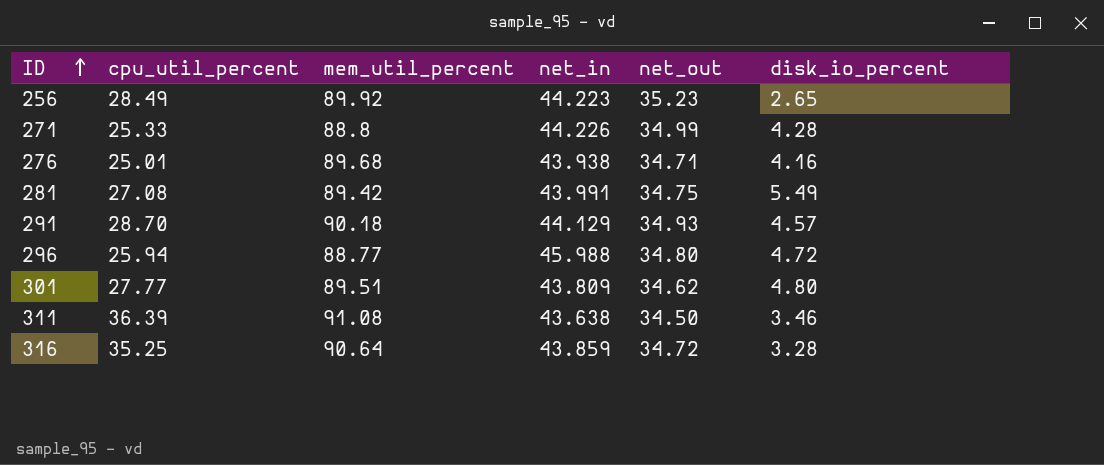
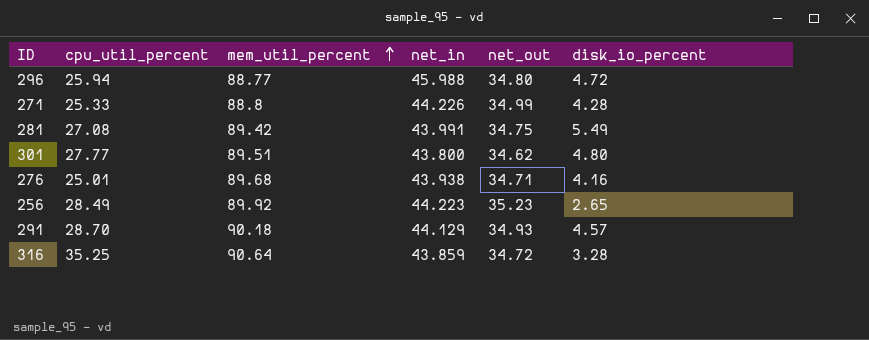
row order: ID ascending -> mem_util_percent ascending
row 311: 36.39 | 91.08 | 43.638 | 34.50 | 3.46 -> none
301 | net_in: 43.809 -> 43.800

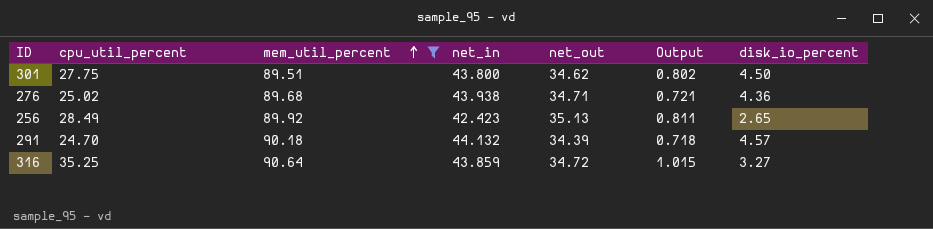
filter: none -> mem_util_percent >= 89.51
column Output | formula: none -> [cpu_util_percent] / [net_out]
301 | cpu_util_percent: 27.77 -> 27.75
301 | disk_io_percent: 4.80 -> 4.50
276 | cpu_util_percent: 25.01 -> 25.02
276 | disk_io_percent: 4.16 -> 4.36
256 | net_in: 44.223 -> 42.423
256 | net_out: 35.23 -> 35.13
291 | cpu_util_percent: 28.70 -> 24.70
291 | net_in: 44.129 -> 44.132
291 | net_out: 34.93 -> 34.39
316 | disk_io_percent: 3.28 -> 3.27

